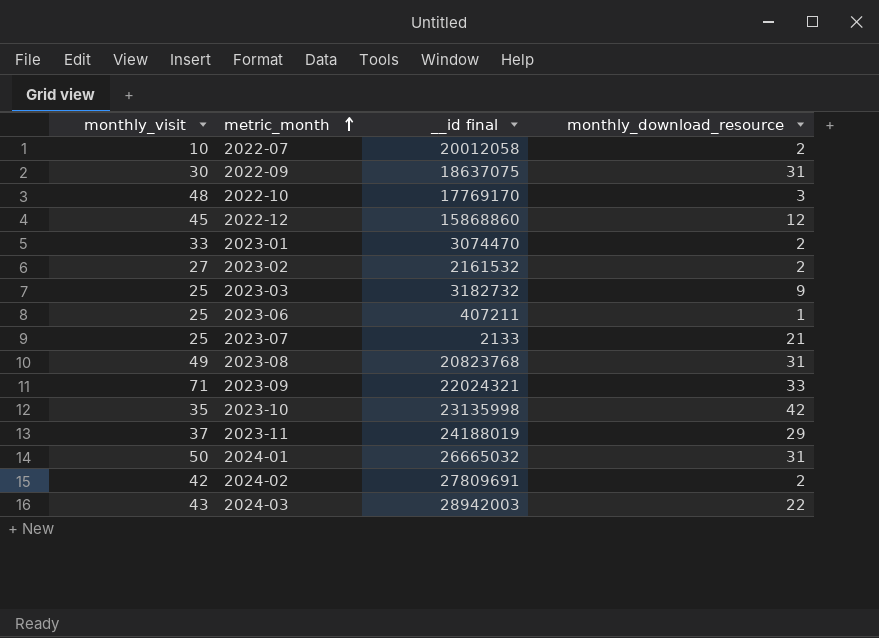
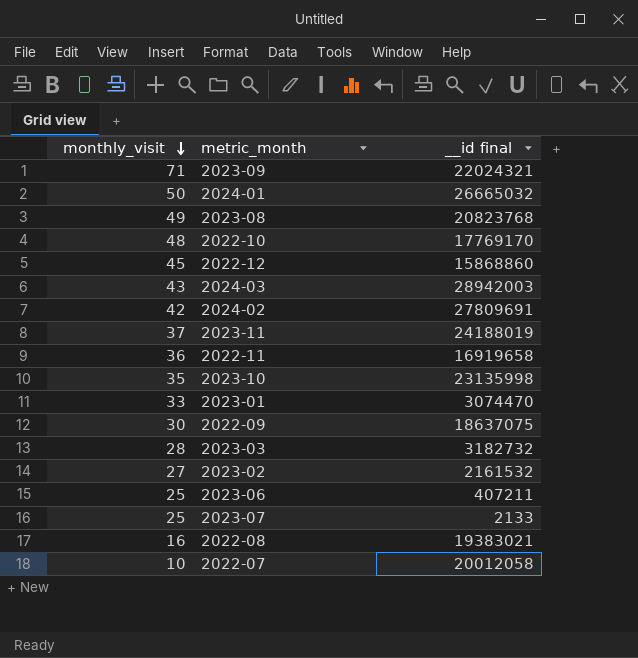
row order: metric_month ascending -> monthly_visit descending
column monthly_download_resource | position: 4 -> none
row 2022-11: none -> 36 | 16919658
2023-03 | monthly_visit: 25 -> 28
row 2022-08: none -> 16 | 19383021

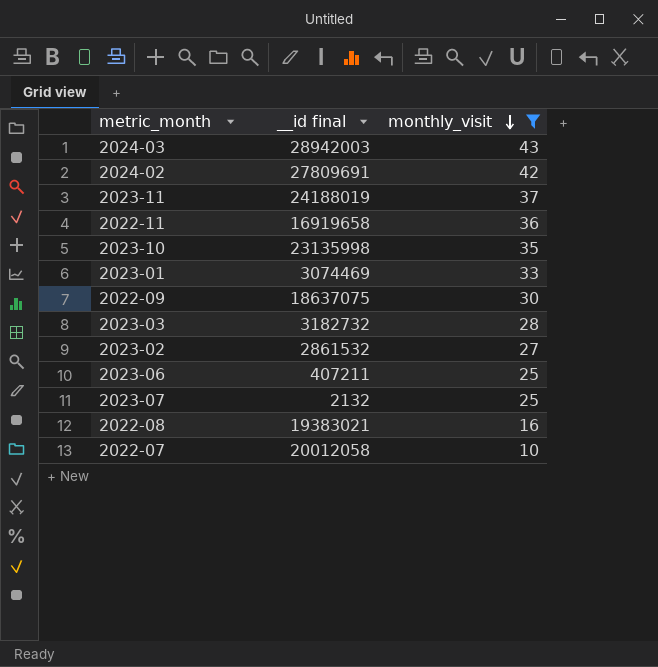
filter: none -> monthly_visit <= 43
column monthly_visit | position: 1 -> 3
2023-01 | __id final: 3074470 -> 3074469
2023-02 | __id final: 2161532 -> 2861532
2023-07 | __id final: 2133 -> 2132

